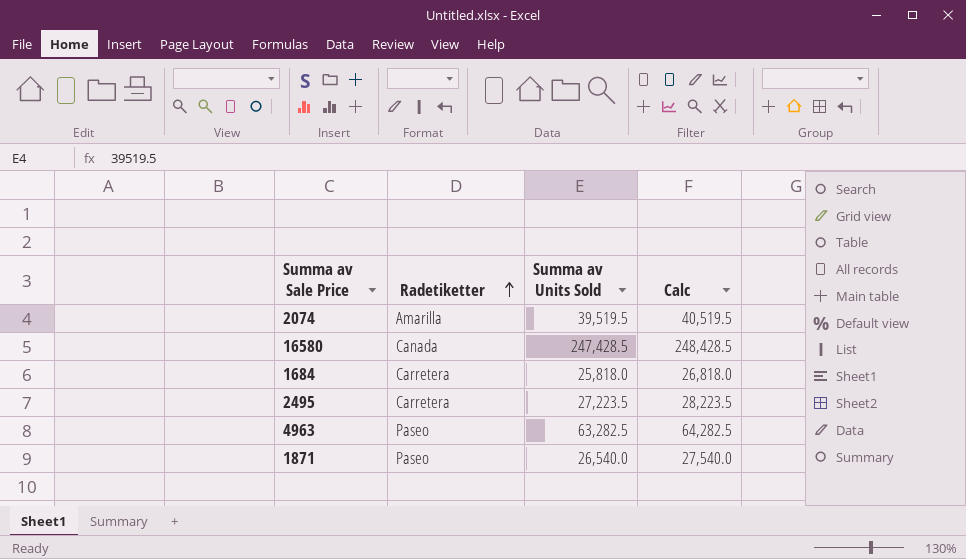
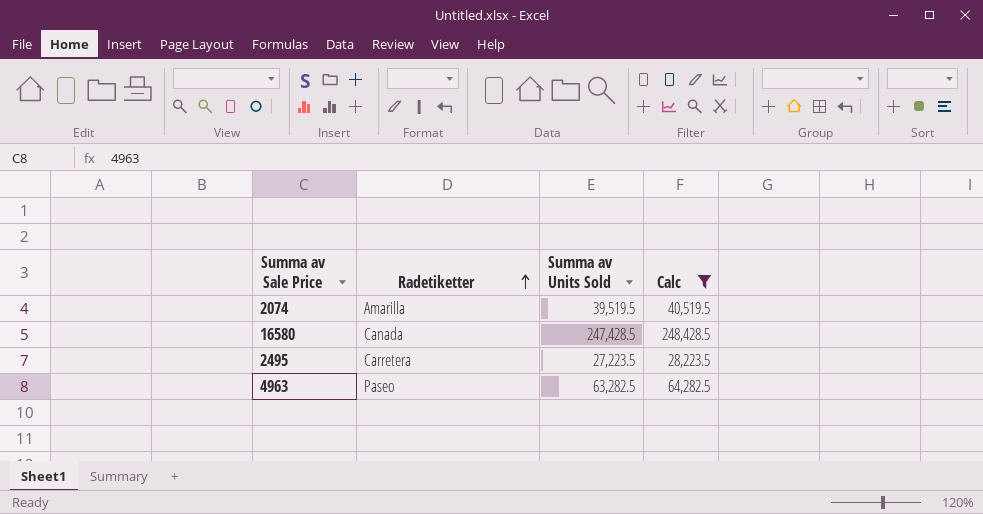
filter: none -> Calc >= 28,223.5

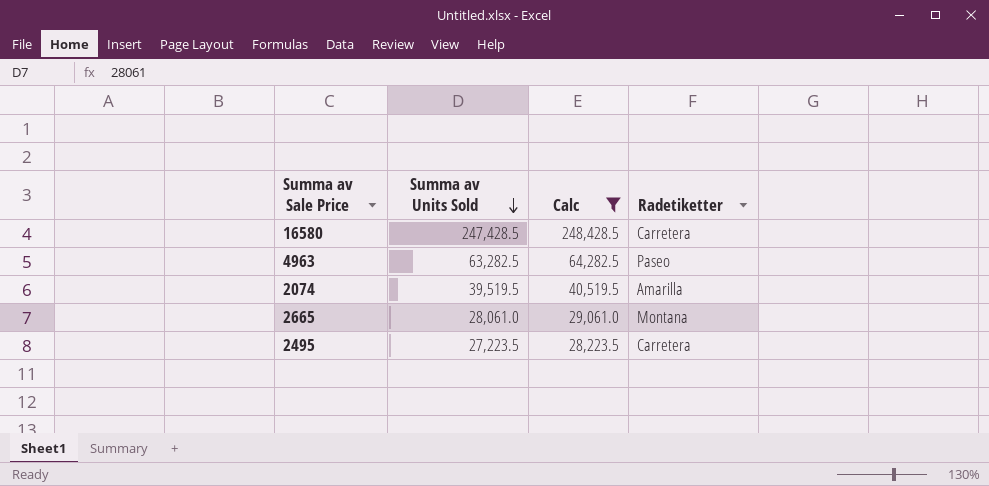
row order: Radetiketter ascending -> Summa av Units Sold descending
column Radetiketter | position: 2 -> 4
16580 | Radetiketter: Canada -> Carretera
row 2665: none -> 28,061.0 | 29,061.0 | Montana

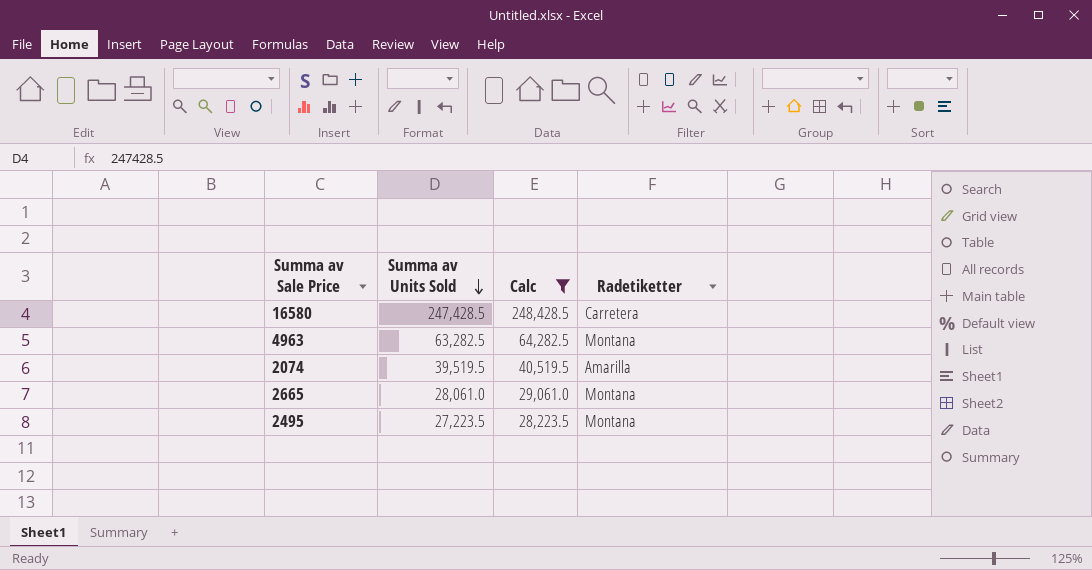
4963 | Radetiketter: Paseo -> Montana
2495 | Radetiketter: Carretera -> Montana

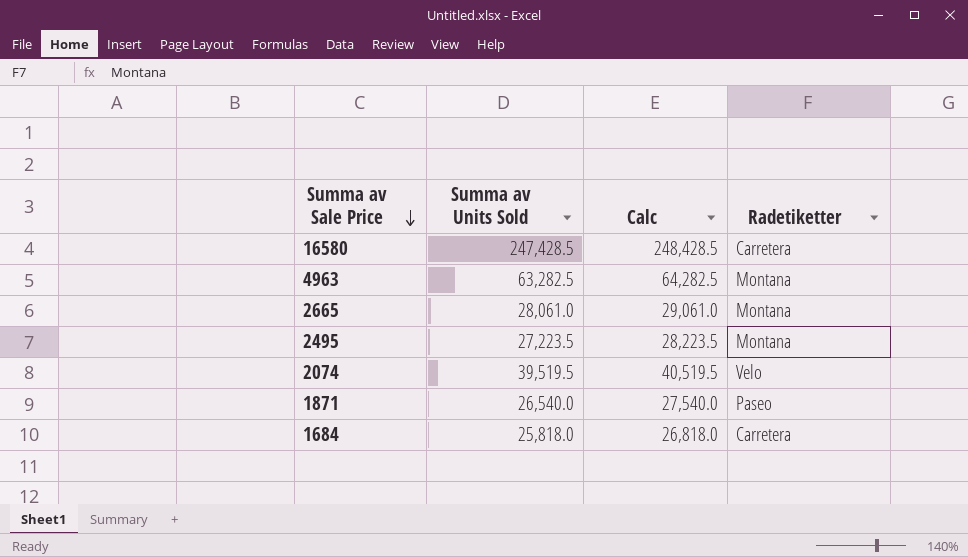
filter: Calc >= 28,223.5 -> none
row order: Summa av Units Sold descending -> Summa av Sale Price descending
2074 | Radetiketter: Amarilla -> Velo

